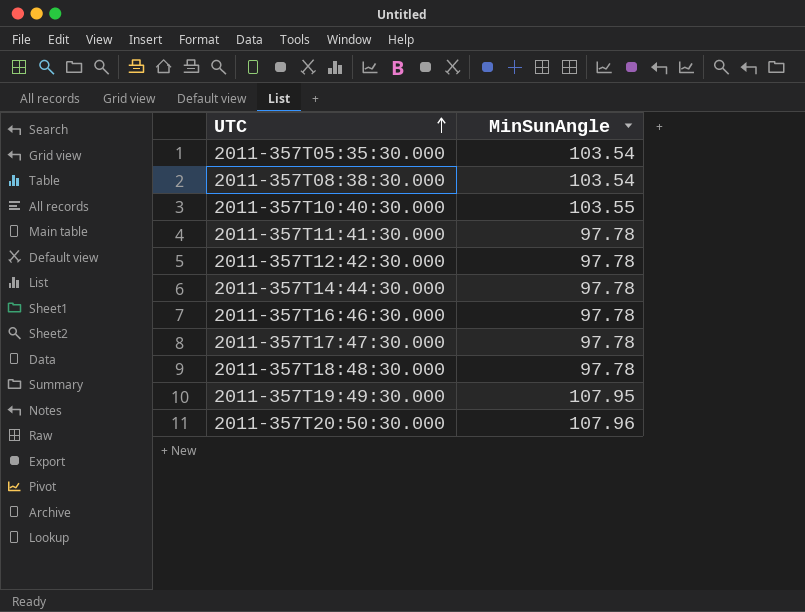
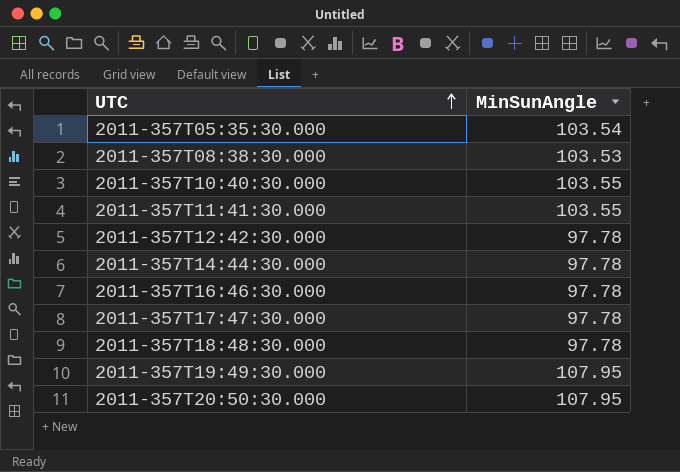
2011-357T08:38:30.000 | MinSunAngle: 103.54 -> 103.53
2011-357T11:41:30.000 | MinSunAngle: 97.78 -> 103.55
2011-357T20:50:30.000 | MinSunAngle: 107.96 -> 107.95

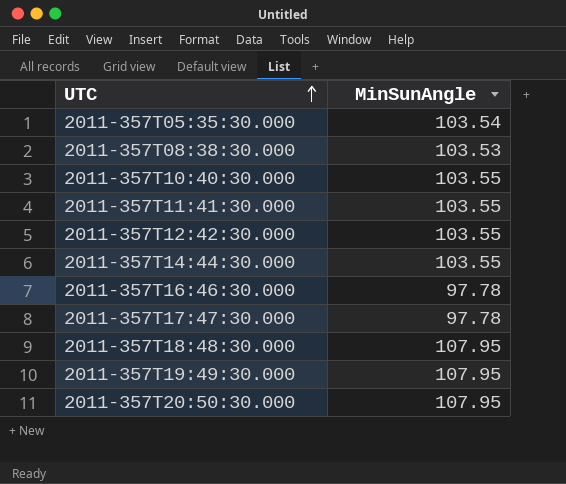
2011-357T12:42:30.000 | MinSunAngle: 97.78 -> 103.55
2011-357T14:44:30.000 | MinSunAngle: 97.78 -> 103.55
2011-357T18:48:30.000 | MinSunAngle: 97.78 -> 107.95

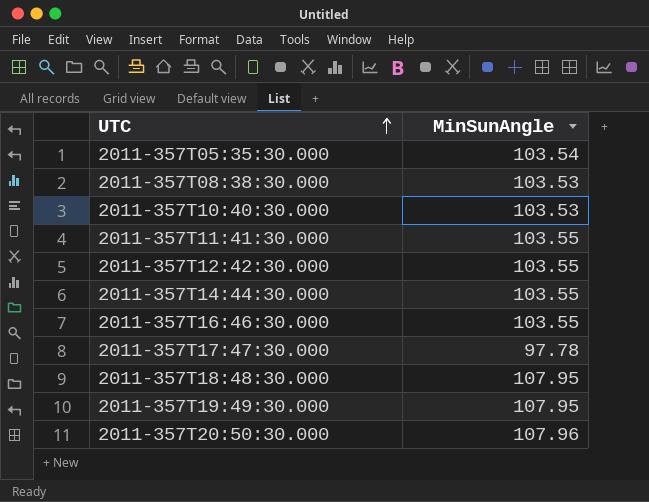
2011-357T10:40:30.000 | MinSunAngle: 103.55 -> 103.53
2011-357T16:46:30.000 | MinSunAngle: 97.78 -> 103.55
2011-357T20:50:30.000 | MinSunAngle: 107.95 -> 107.96

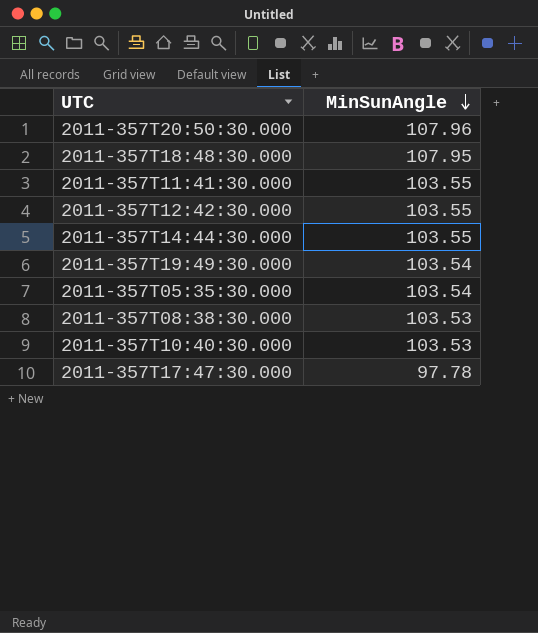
row order: UTC ascending -> MinSunAngle descending
row 2011-357T16:46:30.000: 103.55 -> none
2011-357T19:49:30.000 | MinSunAngle: 107.95 -> 103.54

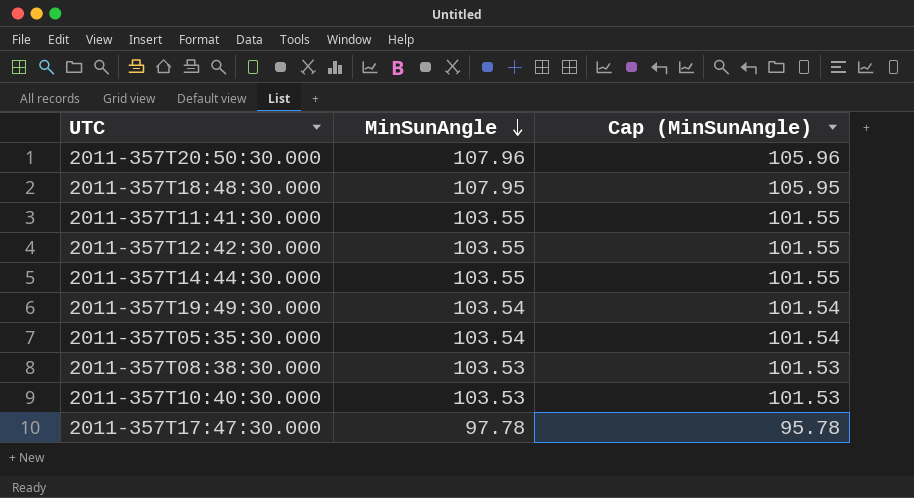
column Cap (MinSunAngle) | formula: none -> [MinSunAngle] - 2

